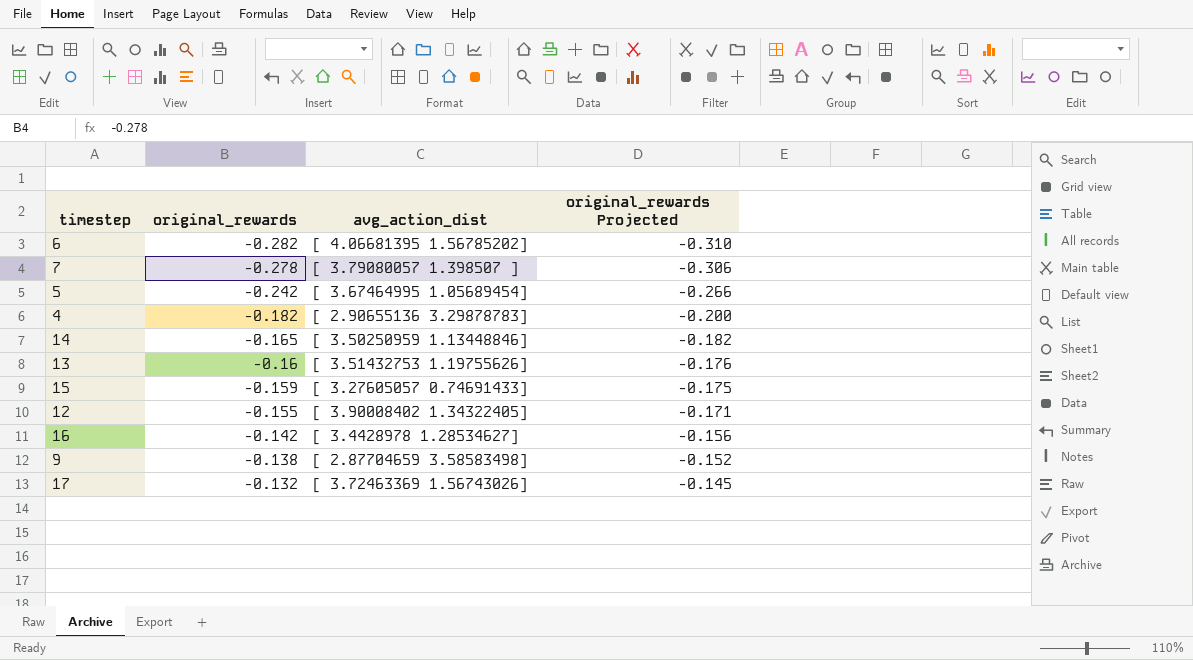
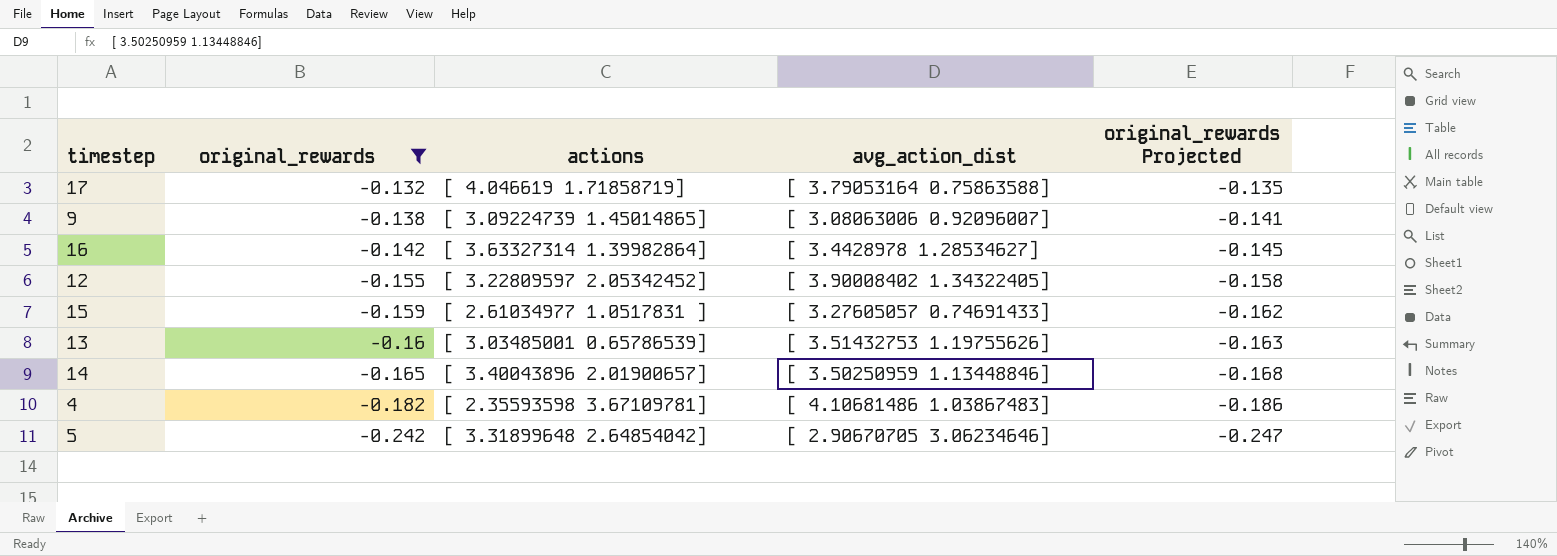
filter: none -> original_rewards >= -0.242
row order: original_rewards ascending -> original_rewards descending
column actions | position: none -> 3
column original_rewards Projected | formula: [original_rewards] * 1.1 -> [original_rewards] * 1.02
17 | avg_action_dist: [ 3.72463369 1.56743026] -> [ 3.79053164 0.75863588]
9 | avg_action_dist: [ 2.87704659 3.58583498] -> [ 3.08063006 0.92096007]
4 | avg_action_dist: [ 2.90655136 3.29878783] -> [ 4.10681486 1.03867483]
5 | avg_action_dist: [ 3.67464995 1.05689454] -> [ 2.90670705 3.06234646]

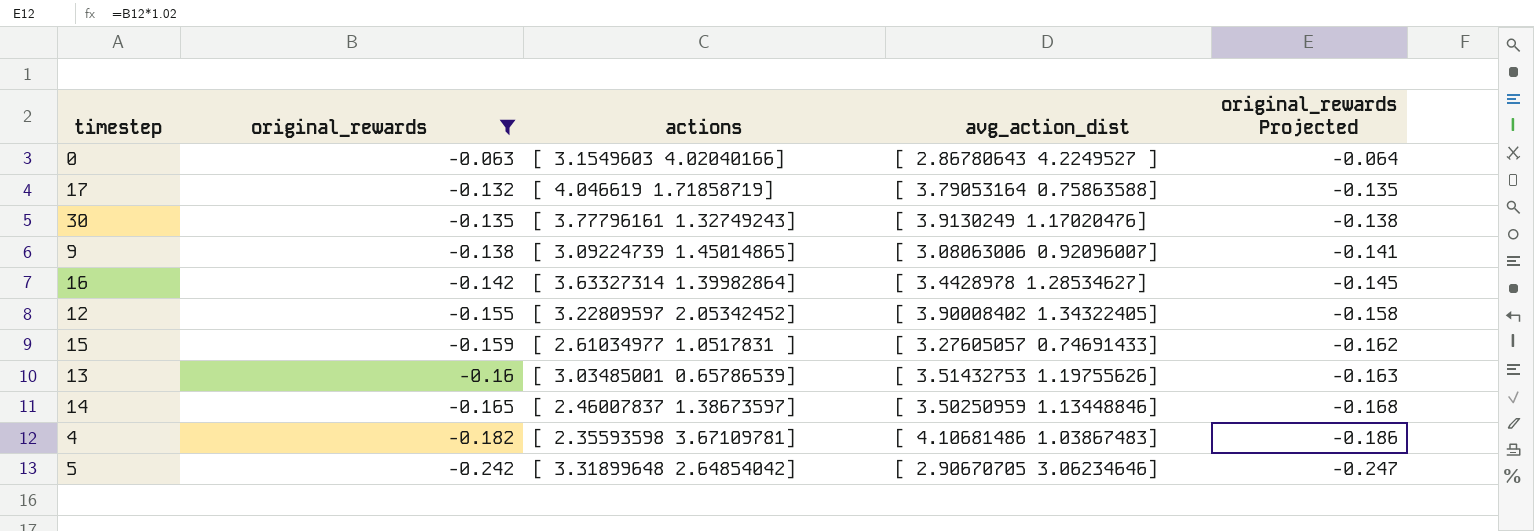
row 0: none -> -0.063 | [ 3.1549603 4.02040166] | [ 2.86780643 4.2249527 ] | -0.064
row 30: none -> -0.135 | [ 3.77796161 1.32749243] | [ 3.9130249 1.17020476] | -0.138
14 | actions: [ 3.40043896 2.01900657] -> [ 2.46007837 1.38673597]

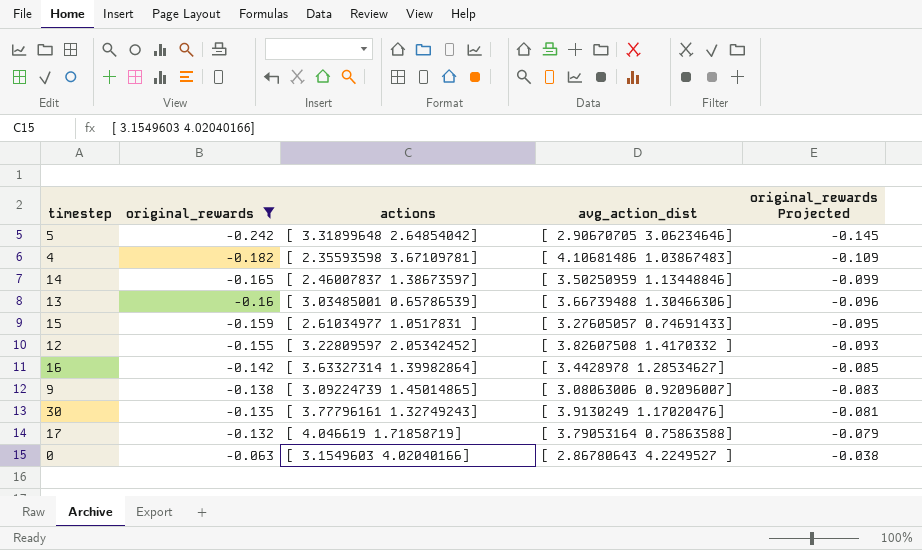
row order: original_rewards descending -> original_rewards ascending
column original_rewards Projected | formula: [original_rewards] * 1.02 -> [original_rewards] * 0.6
13 | avg_action_dist: [ 3.51432753 1.19755626] -> [ 3.66739488 1.30466306]
12 | avg_action_dist: [ 3.90008402 1.34322405] -> [ 3.82607508 1.4170332 ]

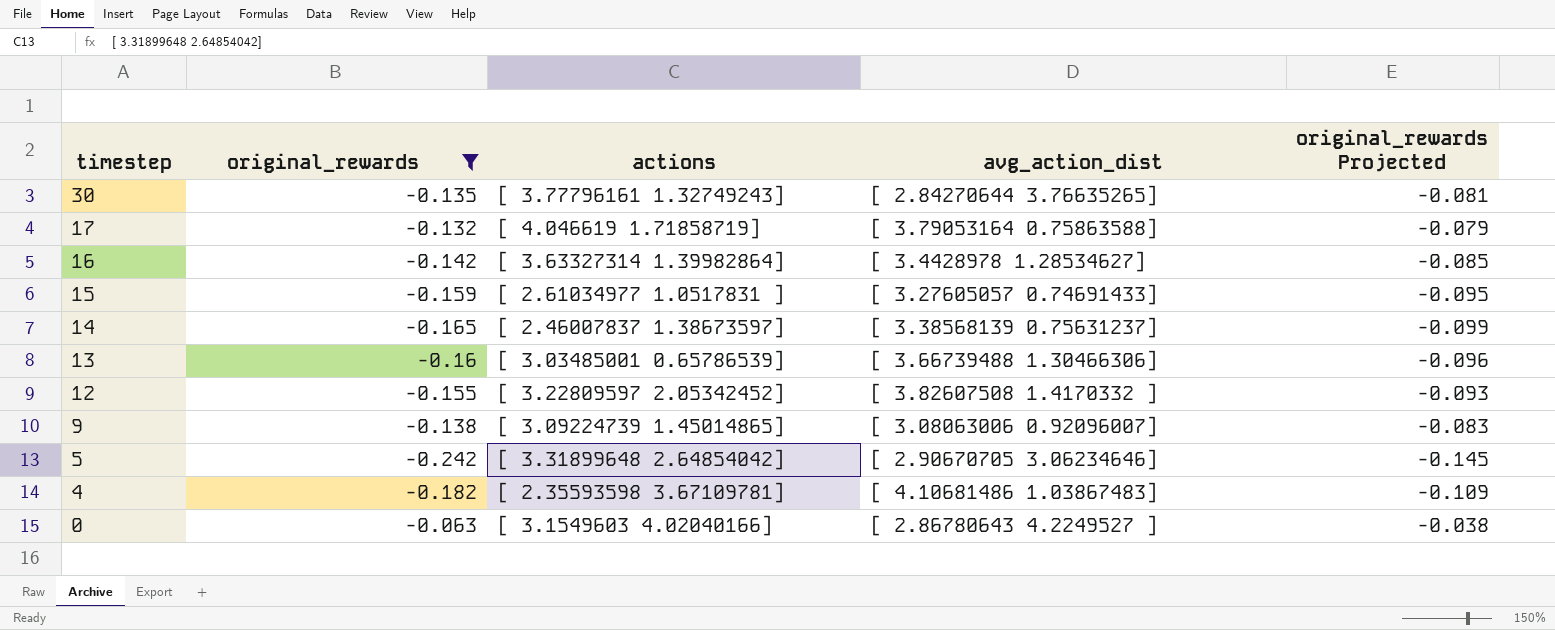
row order: original_rewards ascending -> timestep descending
30 | avg_action_dist: [ 3.9130249 1.17020476] -> [ 2.84270644 3.76635265]
14 | avg_action_dist: [ 3.50250959 1.13448846] -> [ 3.38568139 0.75631237]

